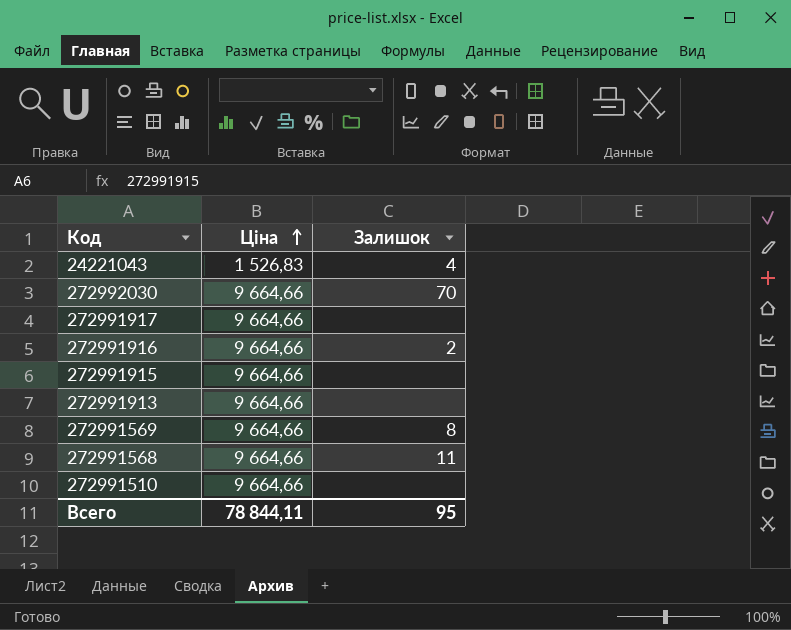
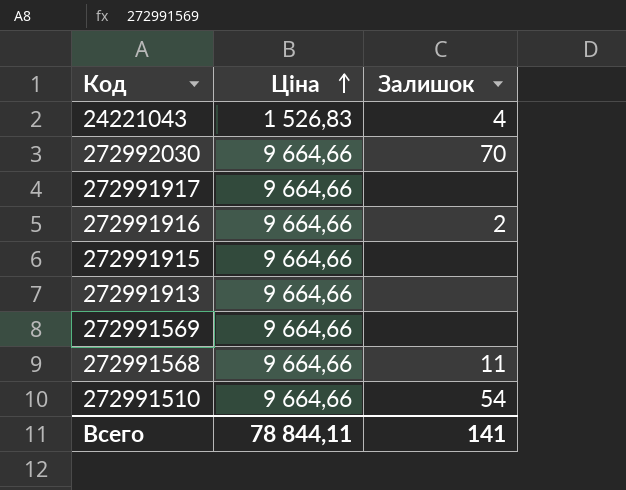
272991569 | Залишок: 8 -> none
272991510 | Залишок: none -> 54
Всего | Залишок: 95 -> 141

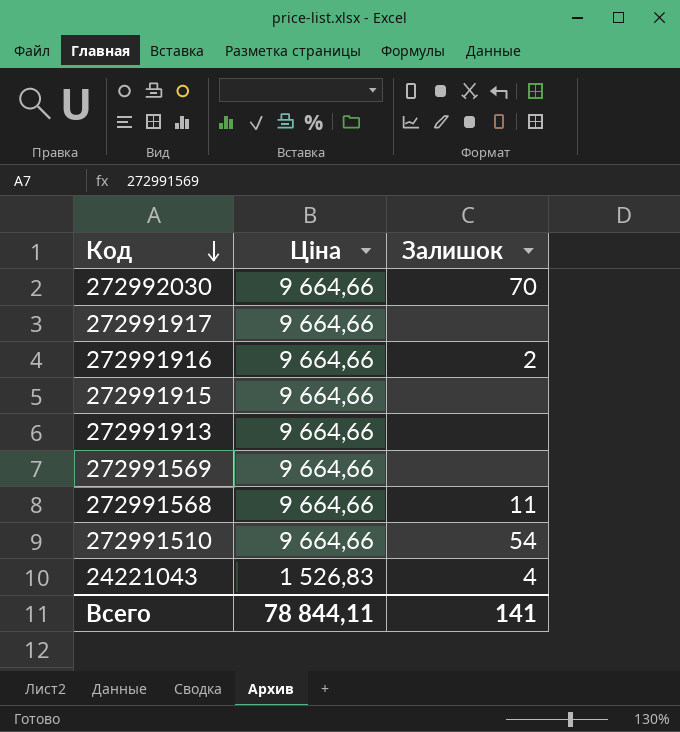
row order: Ціна ascending -> Код descending

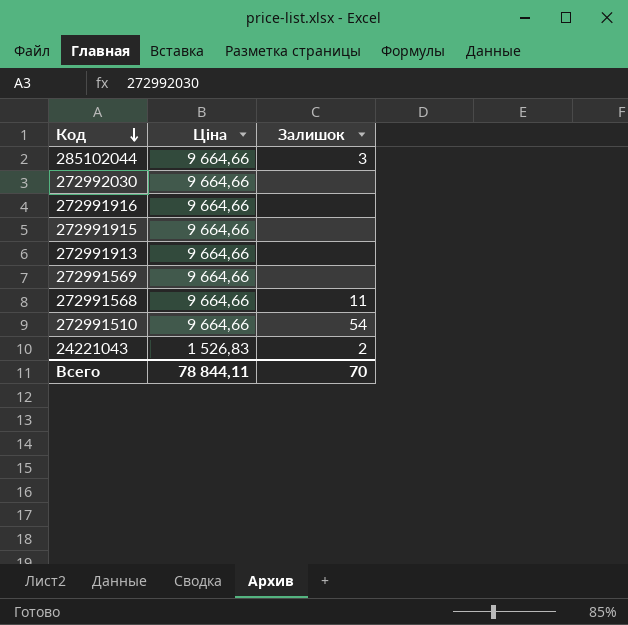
row 272991917: 9 664,66 | none -> none
row 285102044: none -> 9 664,66 | 3
272992030 | Залишок: 70 -> none
272991916 | Залишок: 2 -> none
24221043 | Залишок: 4 -> 2
Всего | Залишок: 141 -> 70

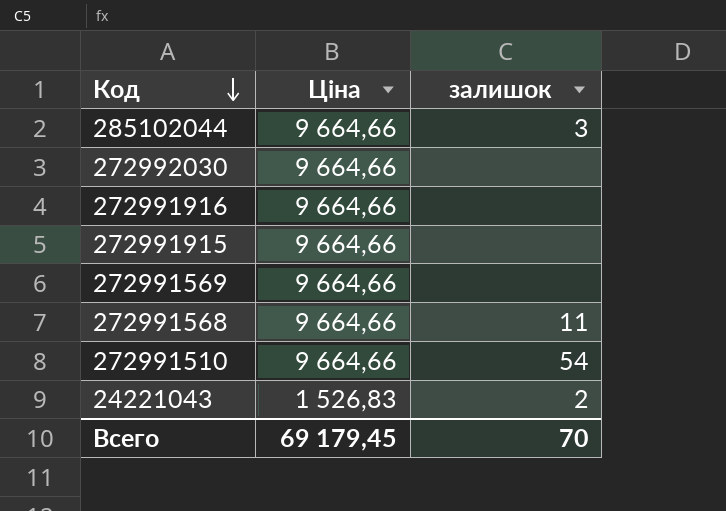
column name: Залишок -> залишок
row 272991913: 9 664,66 | none -> none
Всего | Ціна: 78 844,11 -> 69 179,45

